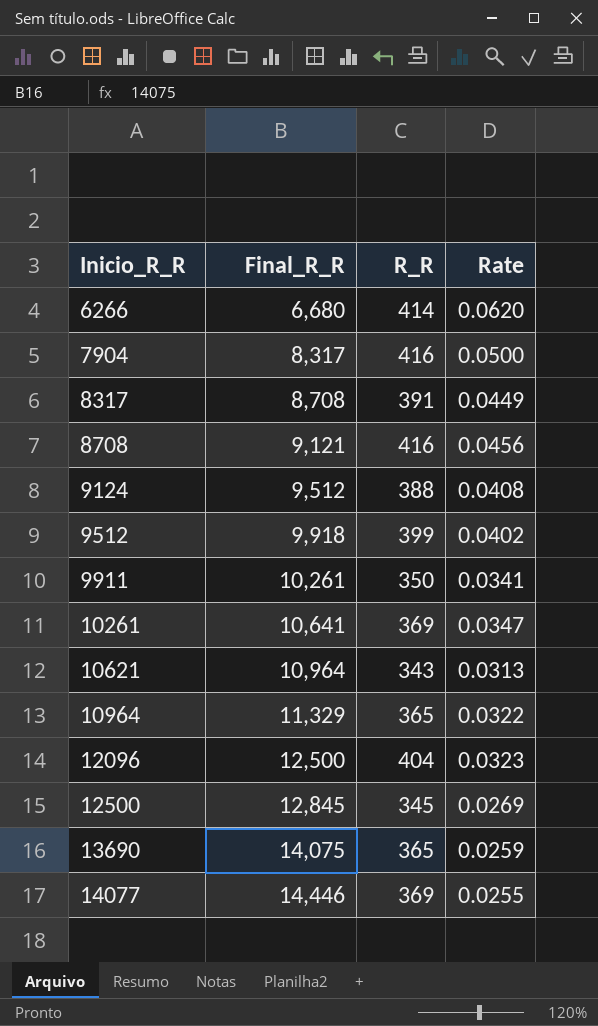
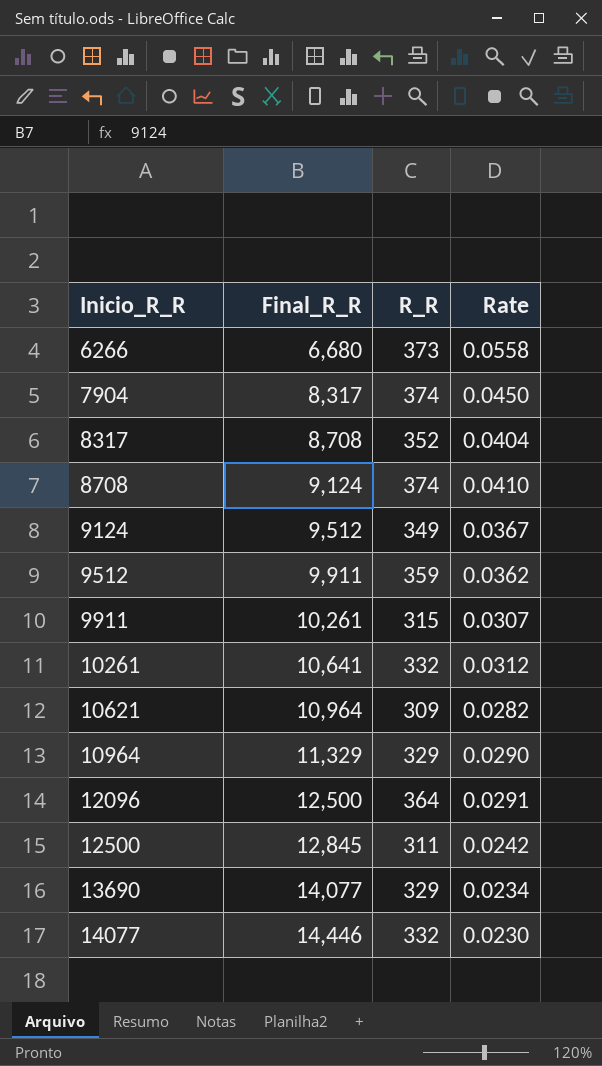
6266 | R_R: 414 -> 373
6266 | Rate: 0.0620 -> 0.0558
7904 | R_R: 416 -> 374
7904 | Rate: 0.0500 -> 0.0450
8317 | R_R: 391 -> 352
8317 | Rate: 0.0449 -> 0.0404
8708 | Final_R_R: 9,121 -> 9,124
8708 | R_R: 416 -> 374
8708 | Rate: 0.0456 -> 0.0410
9124 | R_R: 388 -> 349
9124 | Rate: 0.0408 -> 0.0367
9512 | Final_R_R: 9,918 -> 9,911
9512 | R_R: 399 -> 359
9512 | Rate: 0.0402 -> 0.0362
9911 | R_R: 350 -> 315
9911 | Rate: 0.0341 -> 0.0307
10261 | R_R: 369 -> 332
10261 | Rate: 0.0347 -> 0.0312
10621 | R_R: 343 -> 309
10621 | Rate: 0.0313 -> 0.0282
10964 | R_R: 365 -> 329
10964 | Rate: 0.0322 -> 0.0290
12096 | R_R: 404 -> 364
12096 | Rate: 0.0323 -> 0.0291
12500 | R_R: 345 -> 311
12500 | Rate: 0.0269 -> 0.0242
13690 | Final_R_R: 14,075 -> 14,077
13690 | R_R: 365 -> 329
13690 | Rate: 0.0259 -> 0.0234
14077 | R_R: 369 -> 332
14077 | Rate: 0.0255 -> 0.0230

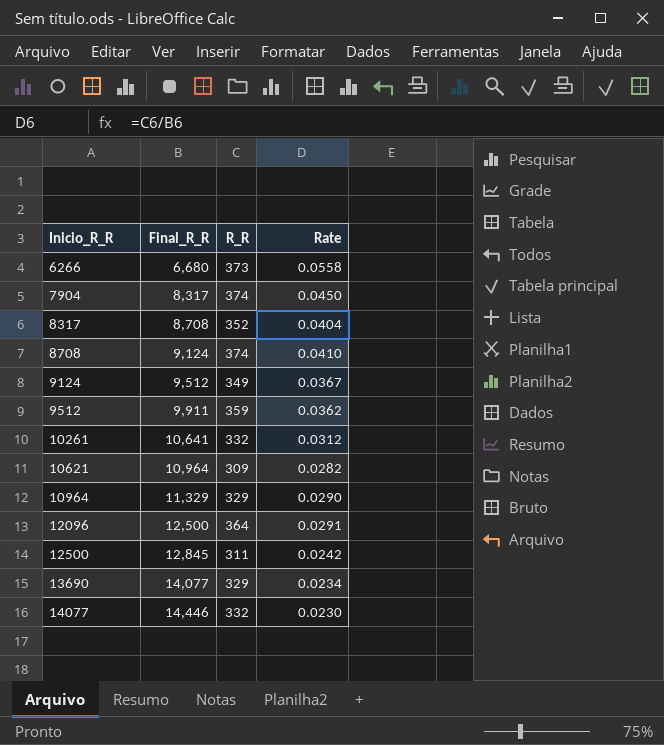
row 9911: 10,261 | 315 | 0.0307 -> none

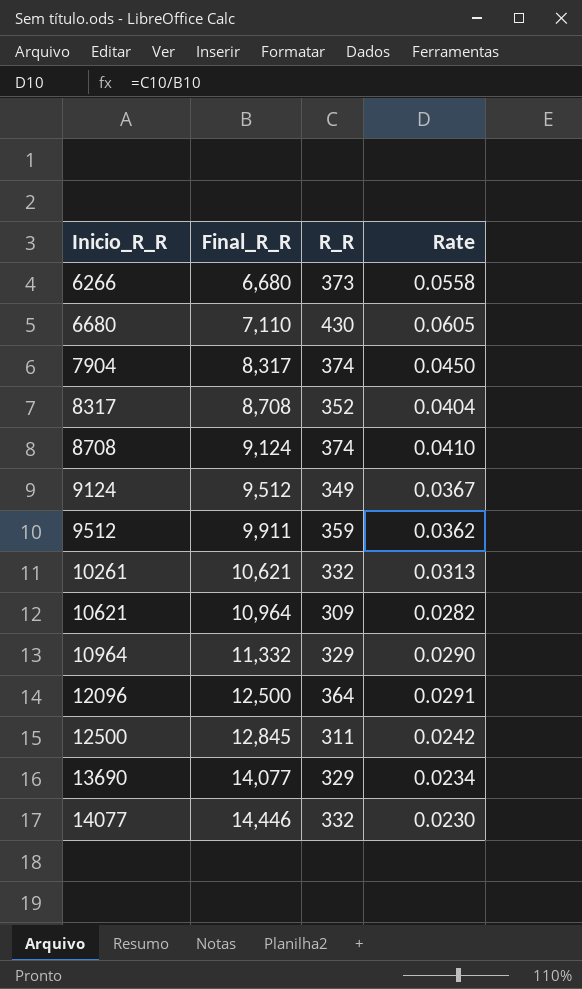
row 6680: none -> 7,110 | 430 | 0.0605
10261 | Final_R_R: 10,641 -> 10,621
10261 | Rate: 0.0312 -> 0.0313
10964 | Final_R_R: 11,329 -> 11,332

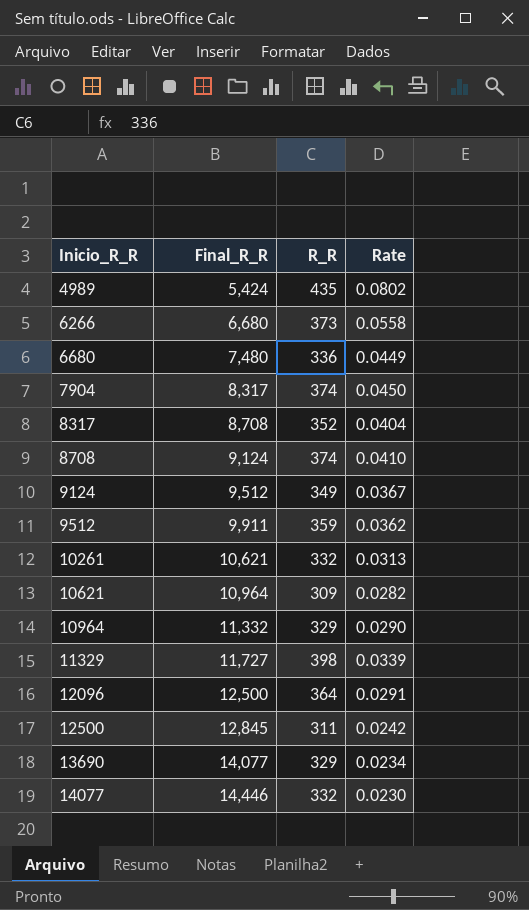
row 4989: none -> 5,424 | 435 | 0.0802
6680 | Final_R_R: 7,110 -> 7,480
6680 | R_R: 430 -> 336
6680 | Rate: 0.0605 -> 0.0449
row 11329: none -> 11,727 | 398 | 0.0339

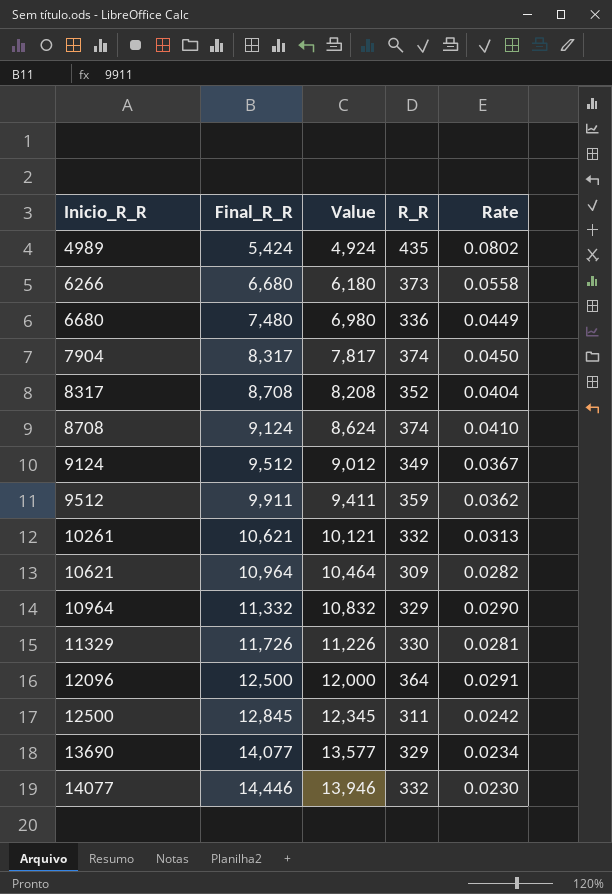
column Value | formula: none -> [Final_R_R] - 500
11329 | Final_R_R: 11,727 -> 11,726
11329 | R_R: 398 -> 330
11329 | Rate: 0.0339 -> 0.0281

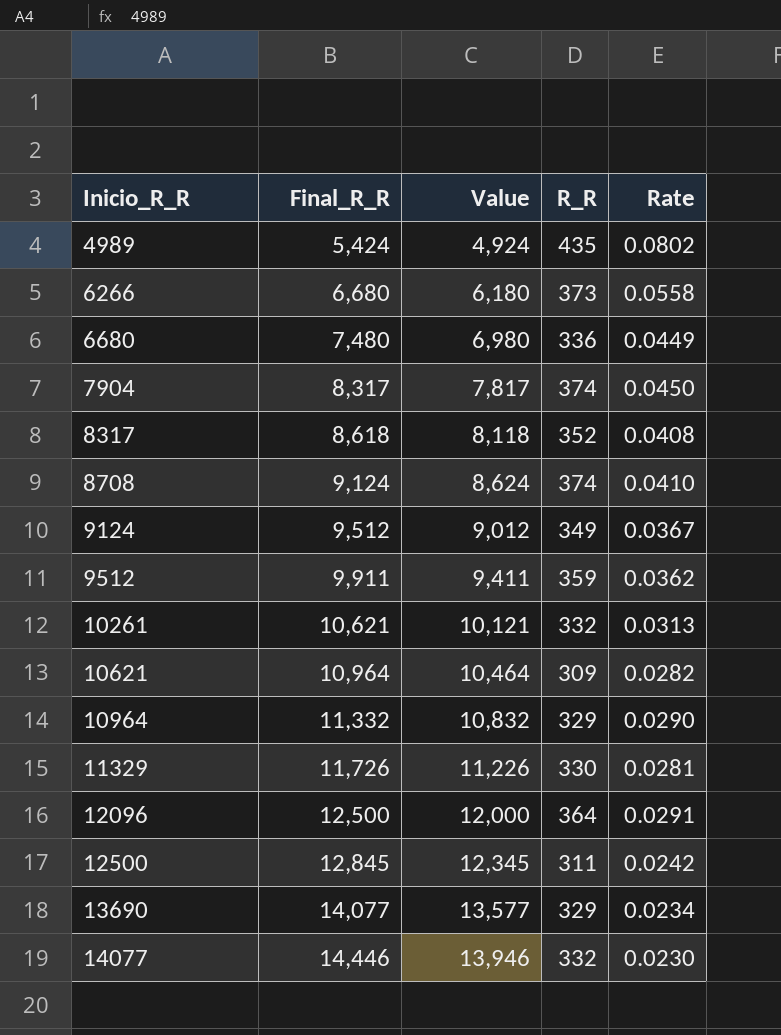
8317 | Final_R_R: 8,708 -> 8,618
8317 | Value: 8,208 -> 8,118
8317 | Rate: 0.0404 -> 0.0408

